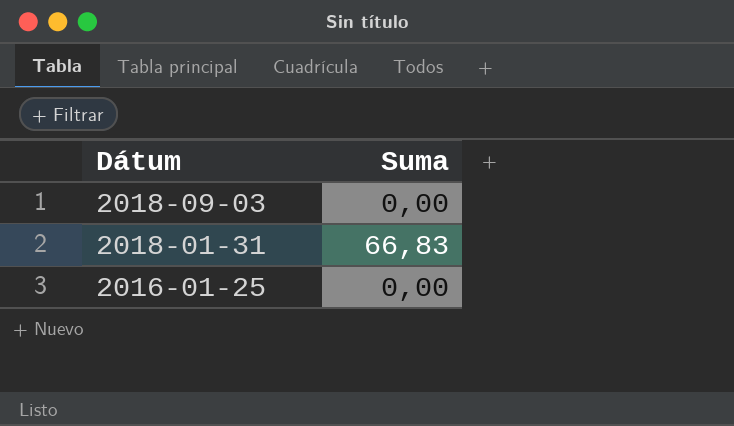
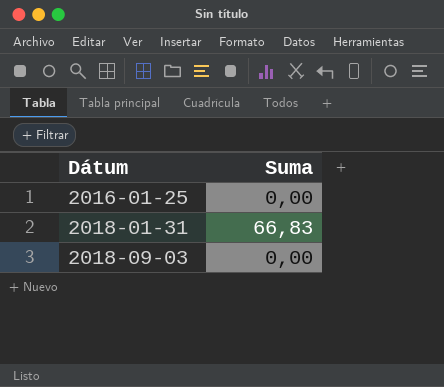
row order: Dátum descending -> Dátum ascending

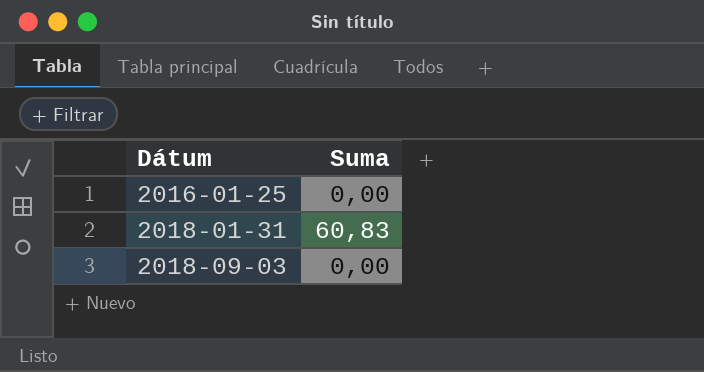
2018-01-31 | Suma: 66,83 -> 60,83

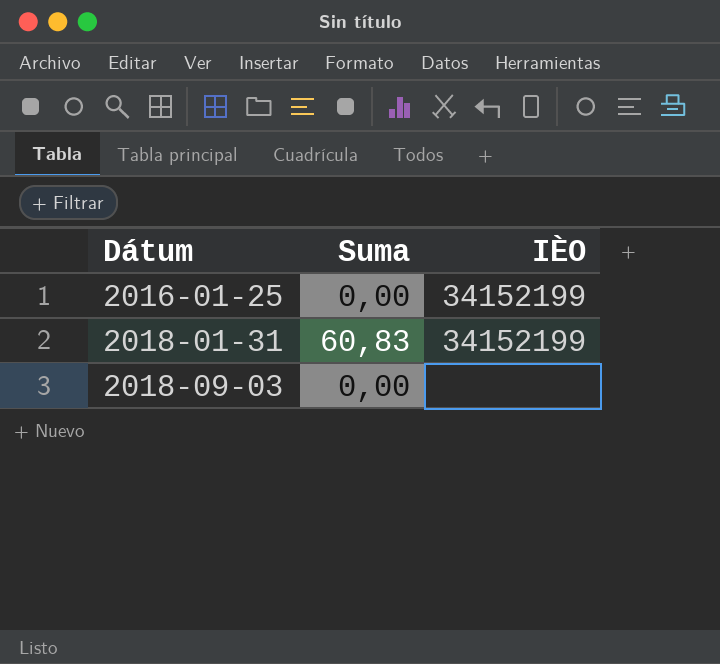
column IÈO | position: none -> 3

